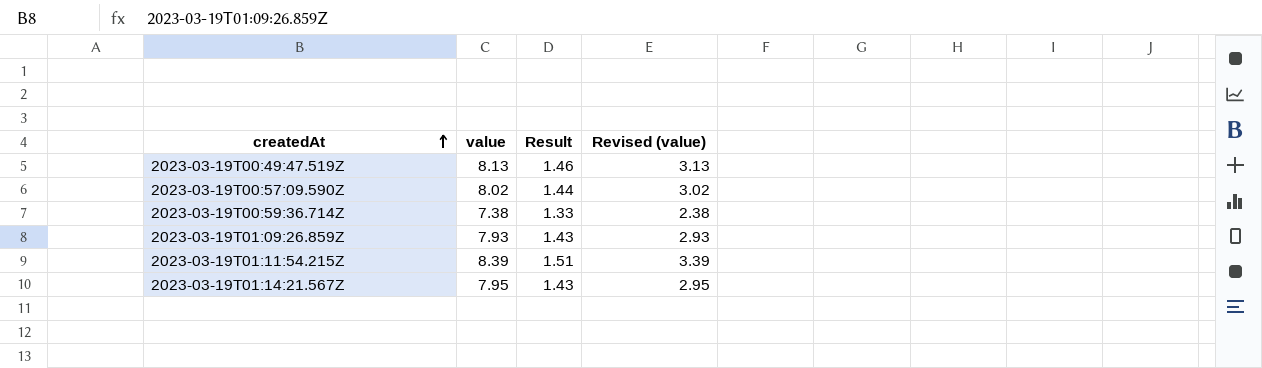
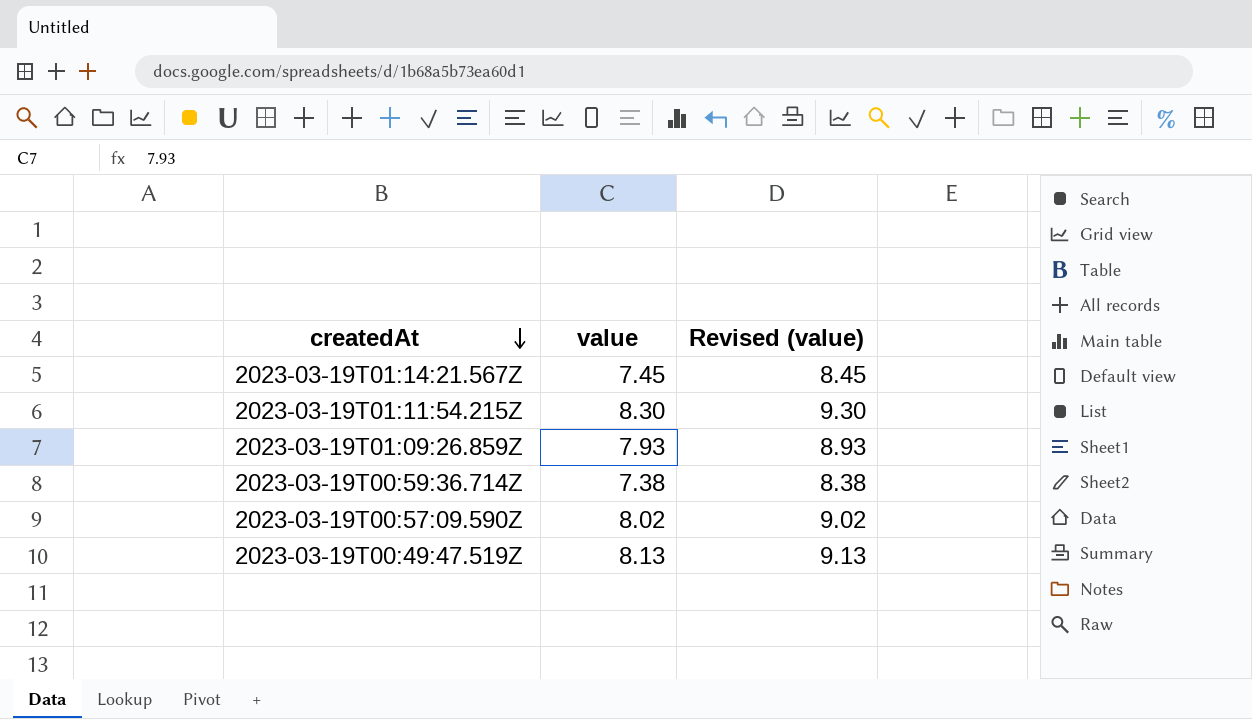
row order: createdAt ascending -> createdAt descending
column Result | formula: [value] * 0.18 -> none
column Revised (value) | formula: [value] - 5 -> [value] + 1
2023-03-19T01:14:21.567Z | value: 7.95 -> 7.45
2023-03-19T01:11:54.215Z | value: 8.39 -> 8.30

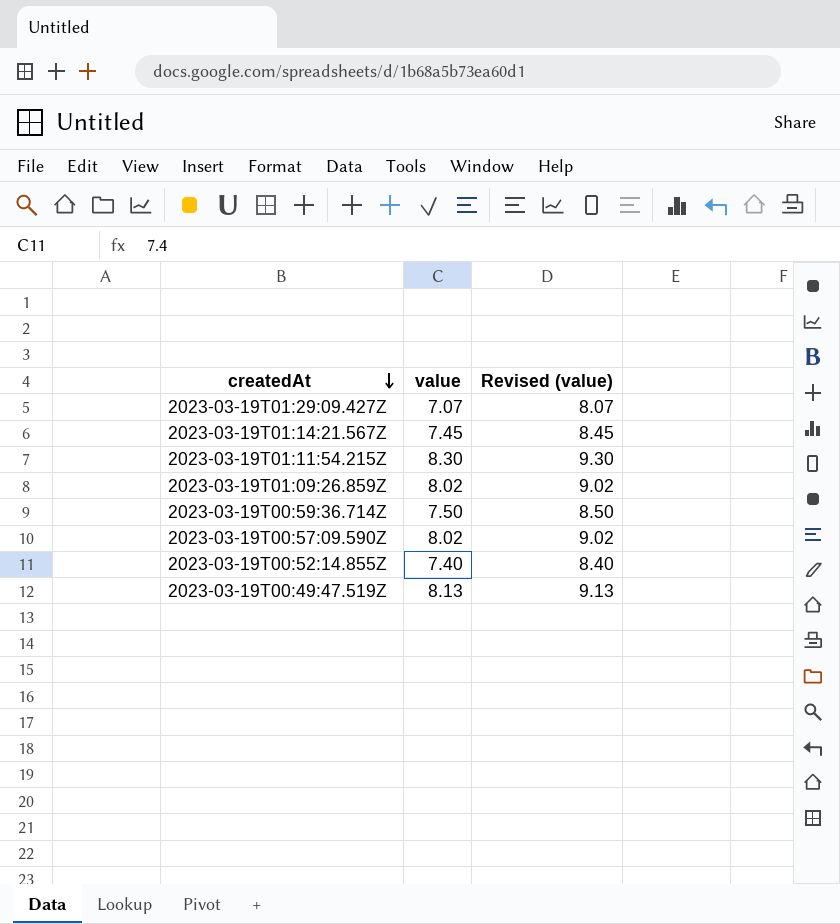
row 2023-03-19T01:29:09.427Z: none -> 7.07 | 8.07
2023-03-19T01:09:26.859Z | value: 7.93 -> 8.02
2023-03-19T01:09:26.859Z | Revised (value): 8.93 -> 9.02
2023-03-19T00:59:36.714Z | value: 7.38 -> 7.50
2023-03-19T00:59:36.714Z | Revised (value): 8.38 -> 8.50
row 2023-03-19T00:52:14.855Z: none -> 7.40 | 8.40

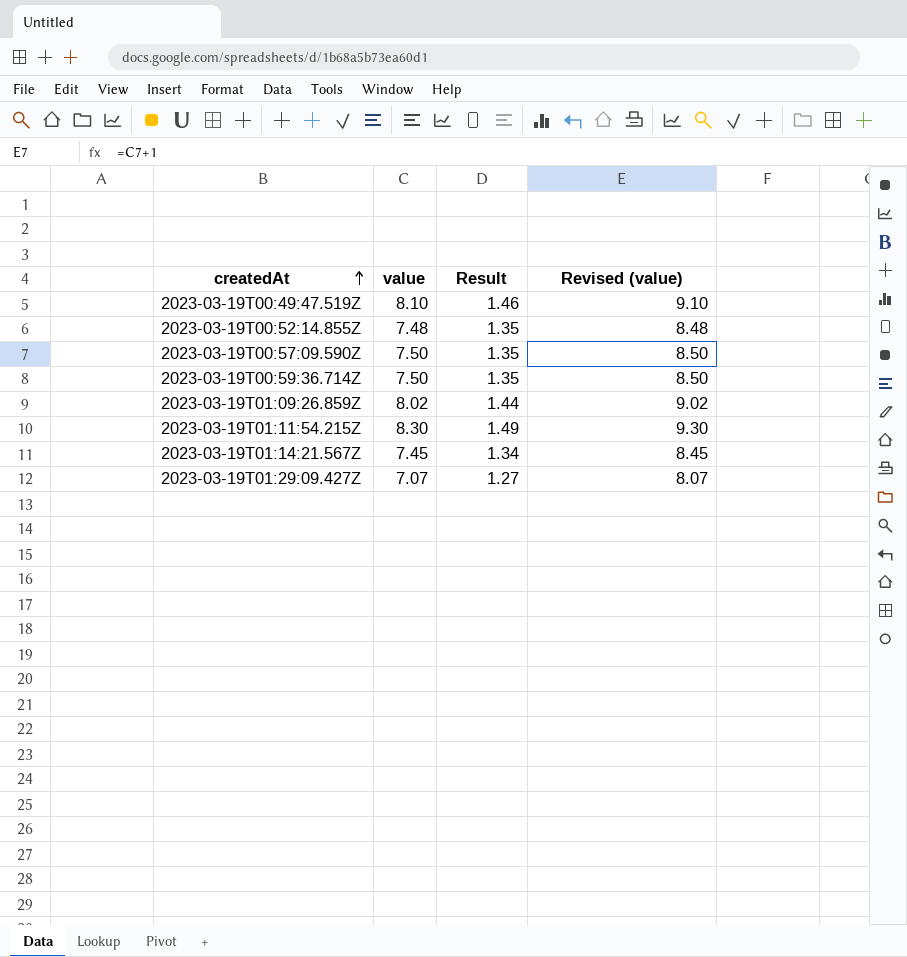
row order: createdAt descending -> createdAt ascending
column Result | formula: none -> [value] * 0.18
2023-03-19T00:49:47.519Z | value: 8.13 -> 8.10
2023-03-19T00:49:47.519Z | Revised (value): 9.13 -> 9.10
2023-03-19T00:52:14.855Z | value: 7.40 -> 7.48
2023-03-19T00:52:14.855Z | Revised (value): 8.40 -> 8.48
2023-03-19T00:57:09.590Z | value: 8.02 -> 7.50
2023-03-19T00:57:09.590Z | Revised (value): 9.02 -> 8.50

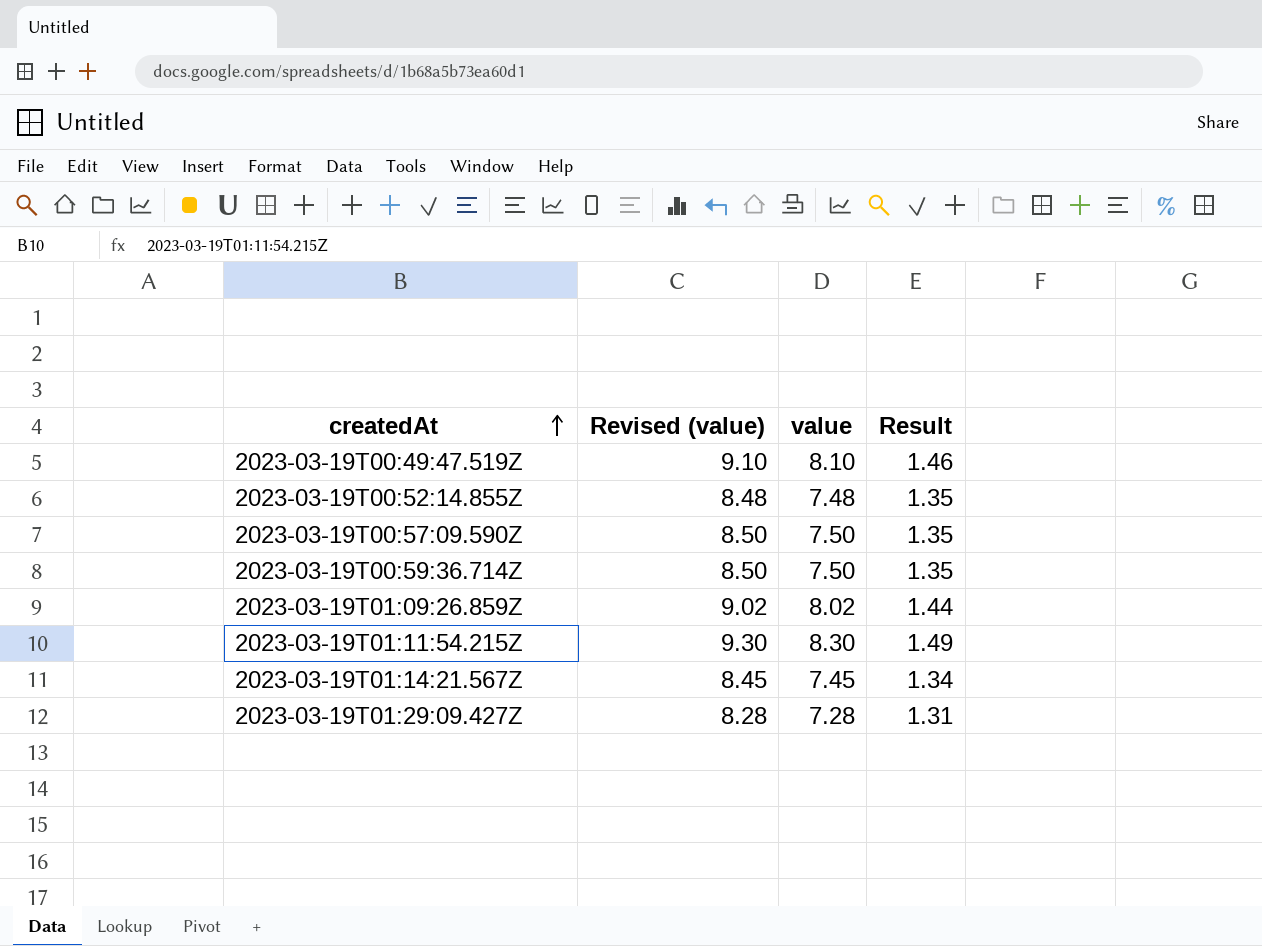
column Revised (value) | position: 4 -> 2
2023-03-19T01:29:09.427Z | Revised (value): 8.07 -> 8.28
2023-03-19T01:29:09.427Z | value: 7.07 -> 7.28
2023-03-19T01:29:09.427Z | Result: 1.27 -> 1.31

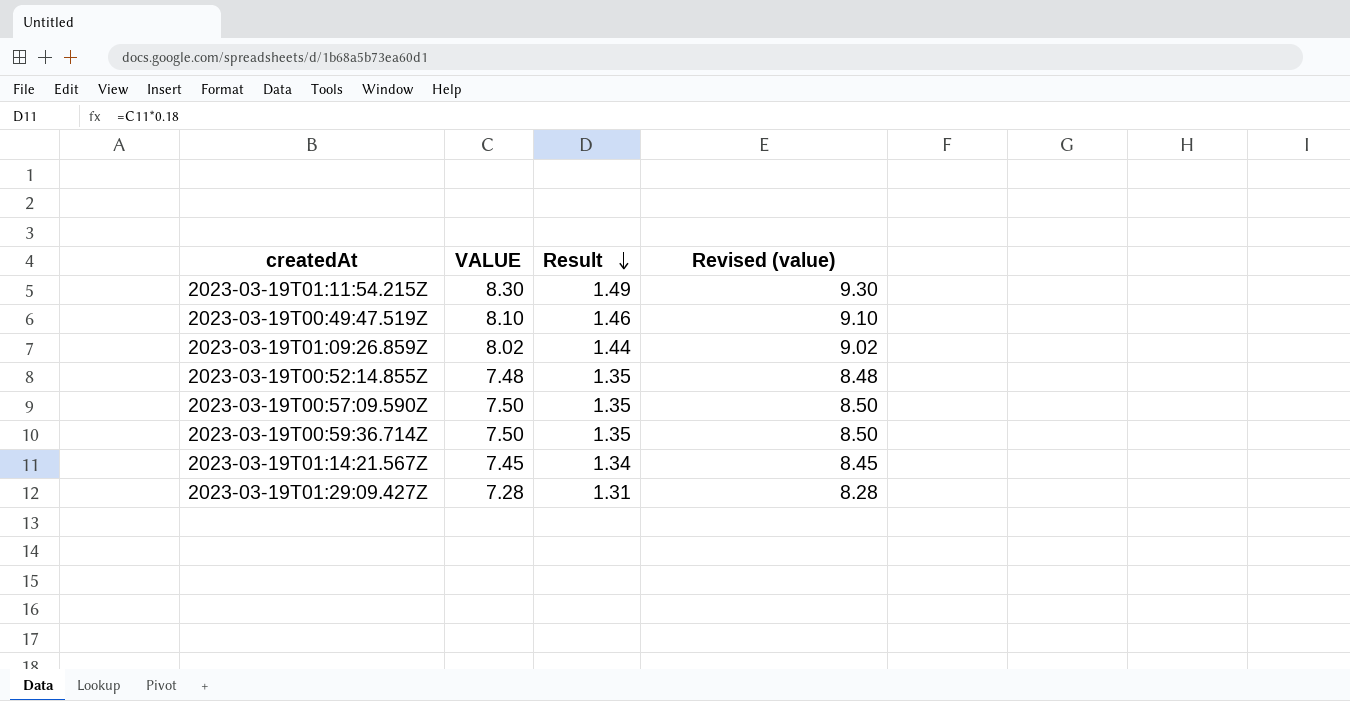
row order: createdAt ascending -> Result descending
column name: value -> VALUE
column Revised (value) | position: 2 -> 4

